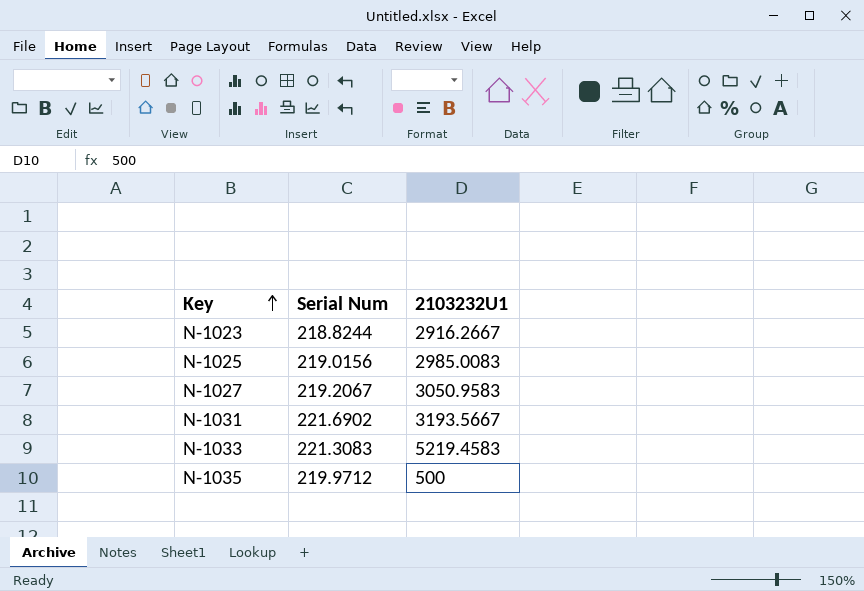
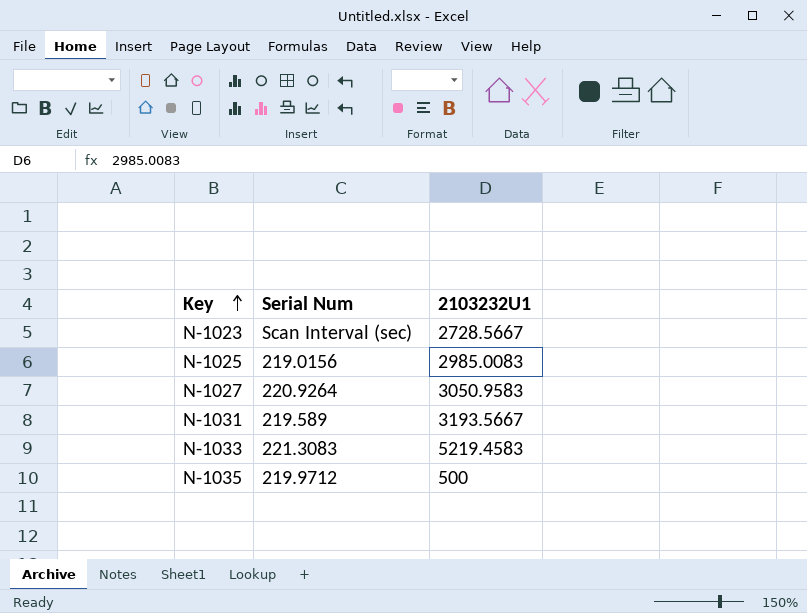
N-1023 | Serial Num: 218.8244 -> Scan Interval (sec)
N-1023 | 2103232U1: 2916.2667 -> 2728.5667
N-1027 | Serial Num: 219.2067 -> 220.9264
N-1031 | Serial Num: 221.6902 -> 219.589

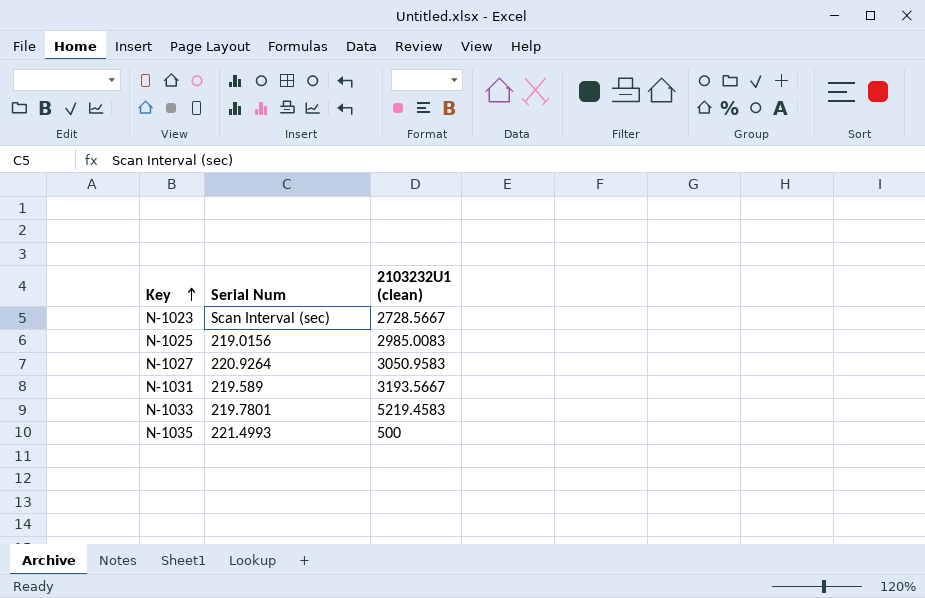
column name: 2103232U1 -> 2103232U1 (clean)
N-1033 | Serial Num: 221.3083 -> 219.7801
N-1035 | Serial Num: 219.9712 -> 221.4993

